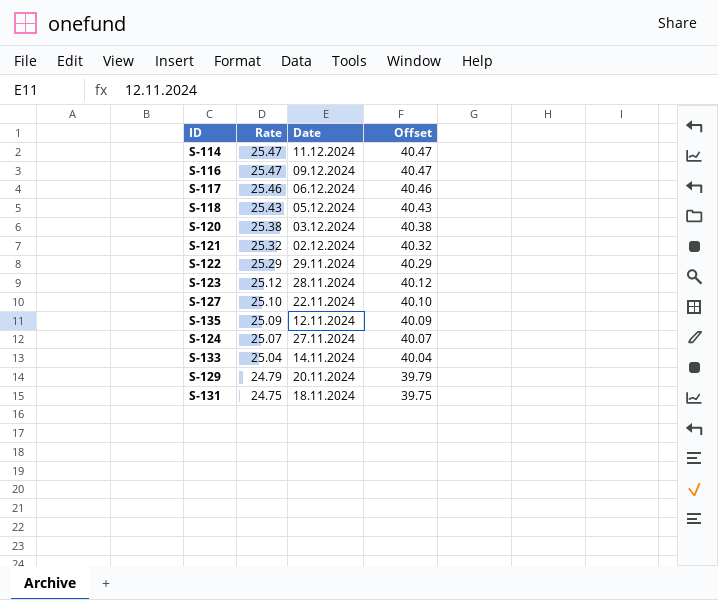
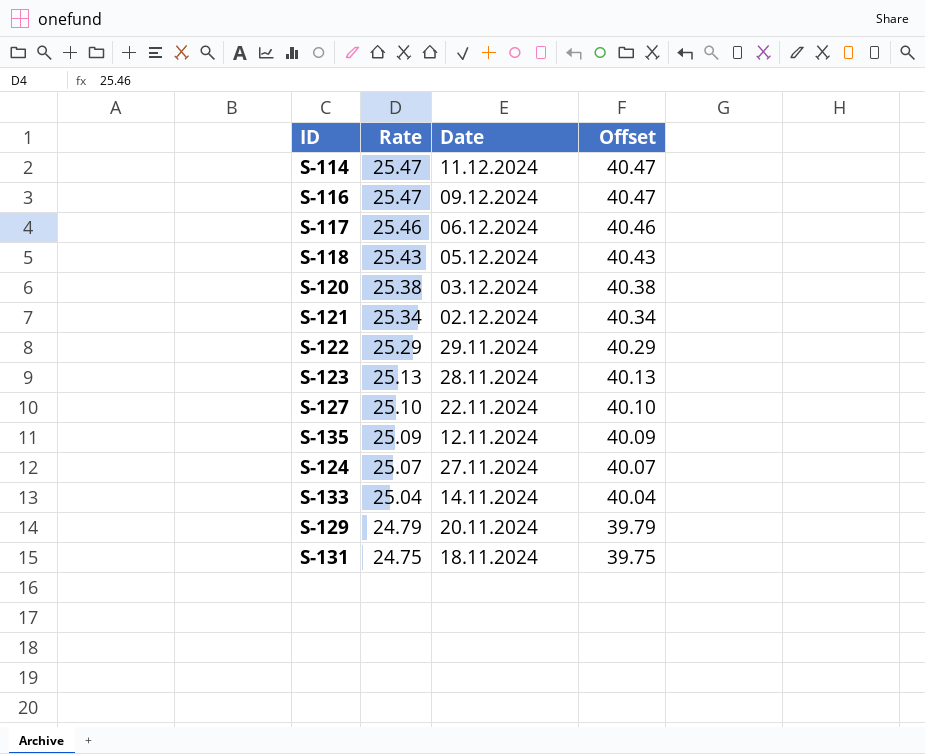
S-121 | Rate: 25.32 -> 25.34
S-121 | Offset: 40.32 -> 40.34
S-123 | Rate: 25.12 -> 25.13
S-123 | Offset: 40.12 -> 40.13

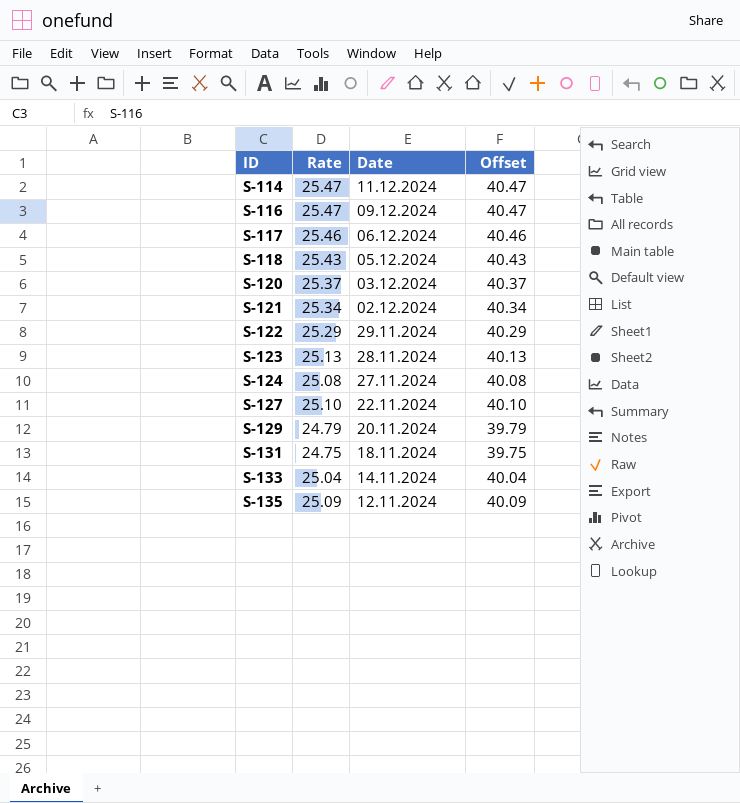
row order: Rate descending -> ID ascending
S-120 | Rate: 25.38 -> 25.37
S-120 | Offset: 40.38 -> 40.37
S-124 | Rate: 25.07 -> 25.08
S-124 | Offset: 40.07 -> 40.08

